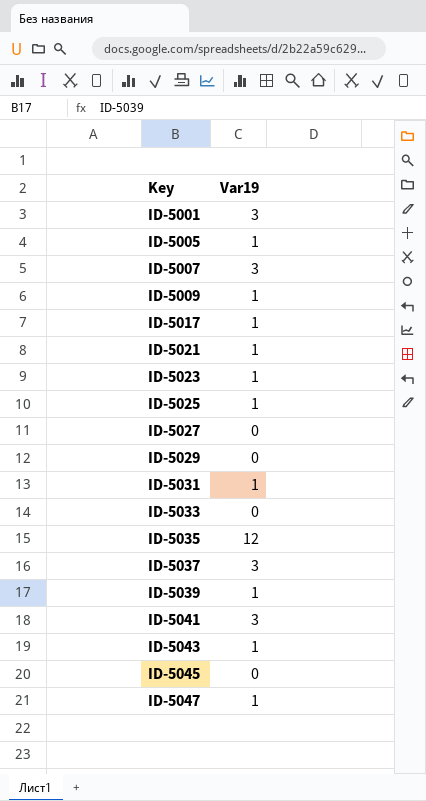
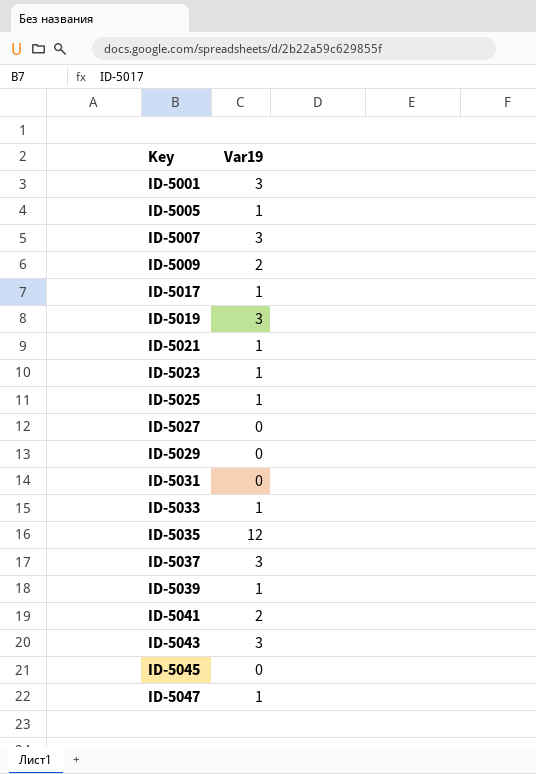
ID-5009 | Var19: 1 -> 2
row ID-5019: none -> 3
ID-5031 | Var19: 1 -> 0
ID-5033 | Var19: 0 -> 1
ID-5041 | Var19: 3 -> 2
ID-5043 | Var19: 1 -> 3

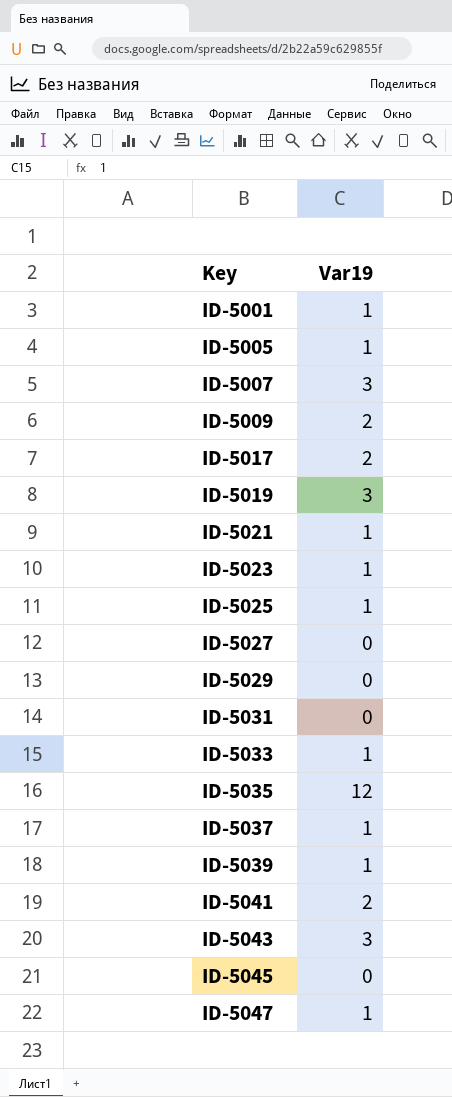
ID-5001 | Var19: 3 -> 1
ID-5017 | Var19: 1 -> 2
ID-5037 | Var19: 3 -> 1

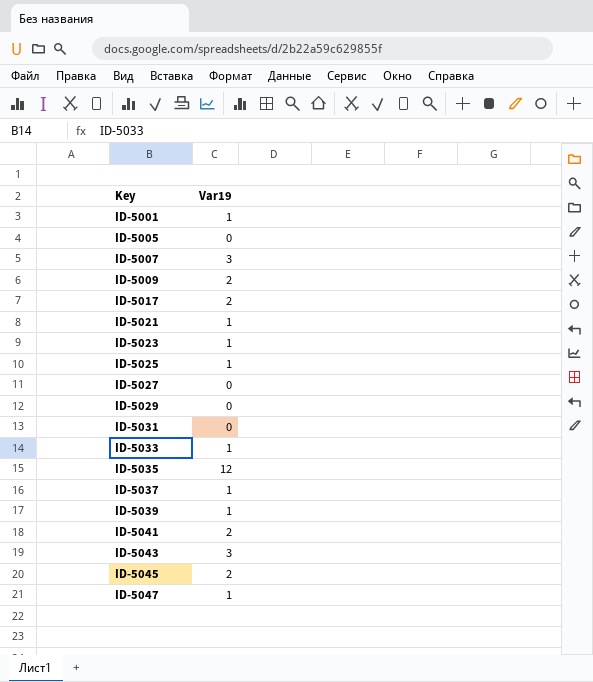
row ID-5019: 3 -> none
ID-5005 | Var19: 1 -> 0
ID-5045 | Var19: 0 -> 2

